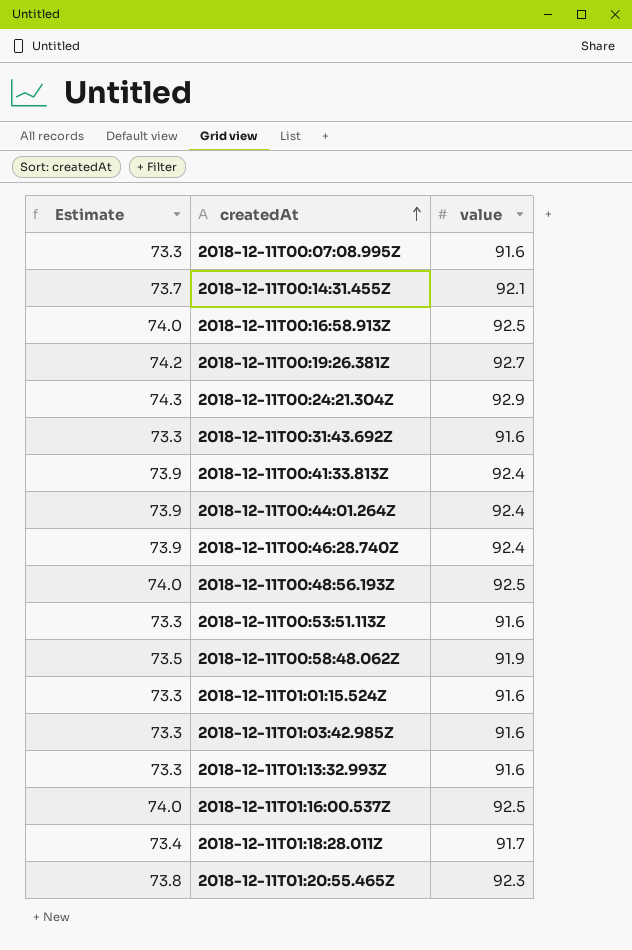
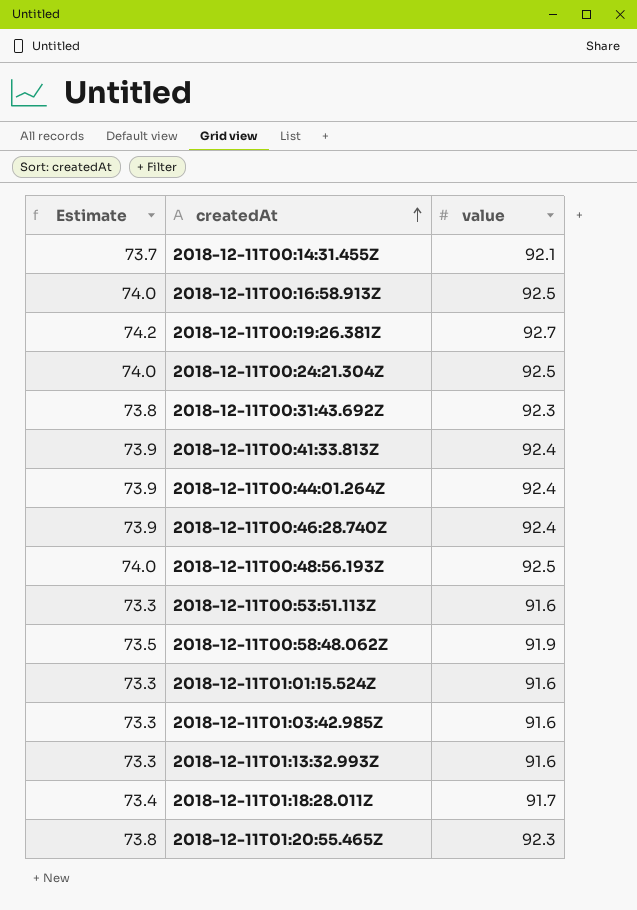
row 2018-12-11T00:07:08.995Z: 73.3 | 91.6 -> none
row 2018-12-11T01:16:00.537Z: 74.0 | 92.5 -> none
2018-12-11T00:24:21.304Z | Estimate: 74.3 -> 74.0
2018-12-11T00:24:21.304Z | value: 92.9 -> 92.5
2018-12-11T00:31:43.692Z | Estimate: 73.3 -> 73.8
2018-12-11T00:31:43.692Z | value: 91.6 -> 92.3

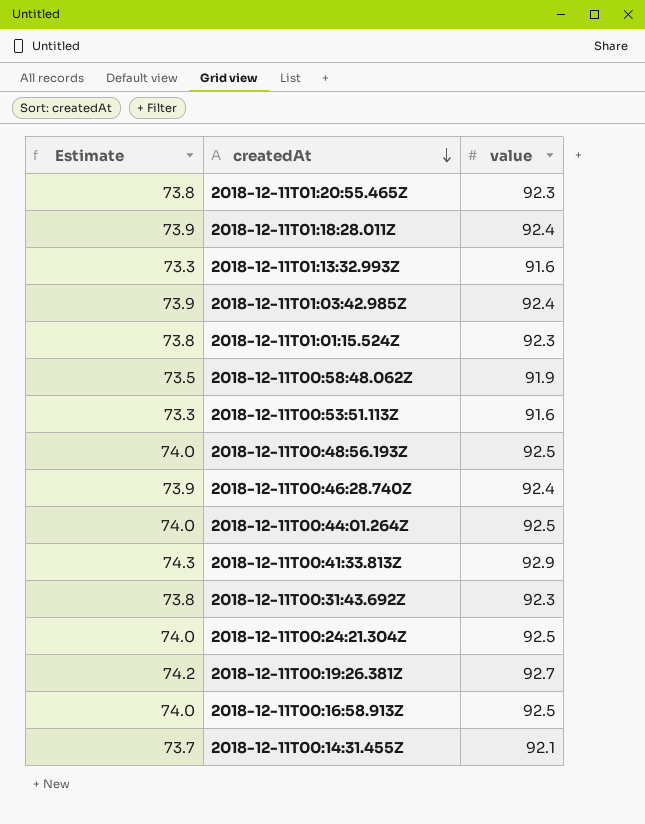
row order: createdAt ascending -> createdAt descending
2018-12-11T01:18:28.011Z | Estimate: 73.4 -> 73.9
2018-12-11T01:18:28.011Z | value: 91.7 -> 92.4
2018-12-11T01:03:42.985Z | Estimate: 73.3 -> 73.9
2018-12-11T01:03:42.985Z | value: 91.6 -> 92.4
2018-12-11T01:01:15.524Z | Estimate: 73.3 -> 73.8
2018-12-11T01:01:15.524Z | value: 91.6 -> 92.3
2018-12-11T00:44:01.264Z | Estimate: 73.9 -> 74.0
2018-12-11T00:44:01.264Z | value: 92.4 -> 92.5
2018-12-11T00:41:33.813Z | Estimate: 73.9 -> 74.3
2018-12-11T00:41:33.813Z | value: 92.4 -> 92.9

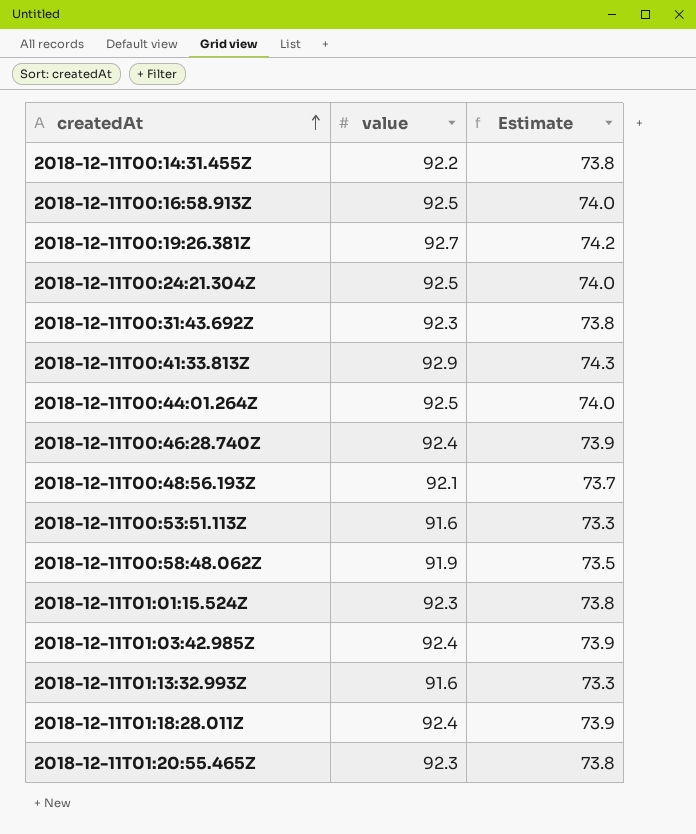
row order: createdAt descending -> createdAt ascending
column Estimate | position: 1 -> 3
2018-12-11T00:14:31.455Z | value: 92.1 -> 92.2
2018-12-11T00:14:31.455Z | Estimate: 73.7 -> 73.8
2018-12-11T00:48:56.193Z | value: 92.5 -> 92.1
2018-12-11T00:48:56.193Z | Estimate: 74.0 -> 73.7

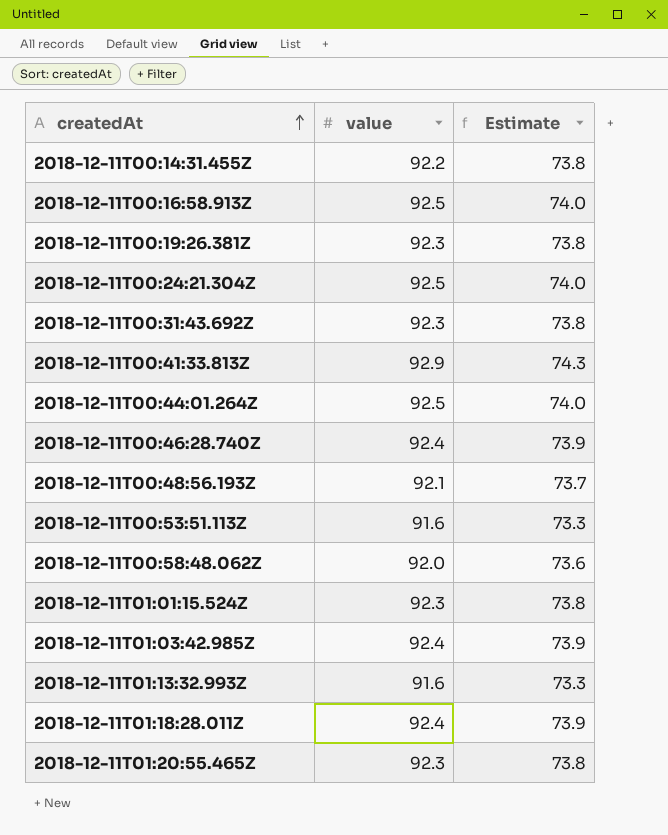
2018-12-11T00:19:26.381Z | value: 92.7 -> 92.3
2018-12-11T00:19:26.381Z | Estimate: 74.2 -> 73.8
2018-12-11T00:58:48.062Z | value: 91.9 -> 92.0
2018-12-11T00:58:48.062Z | Estimate: 73.5 -> 73.6

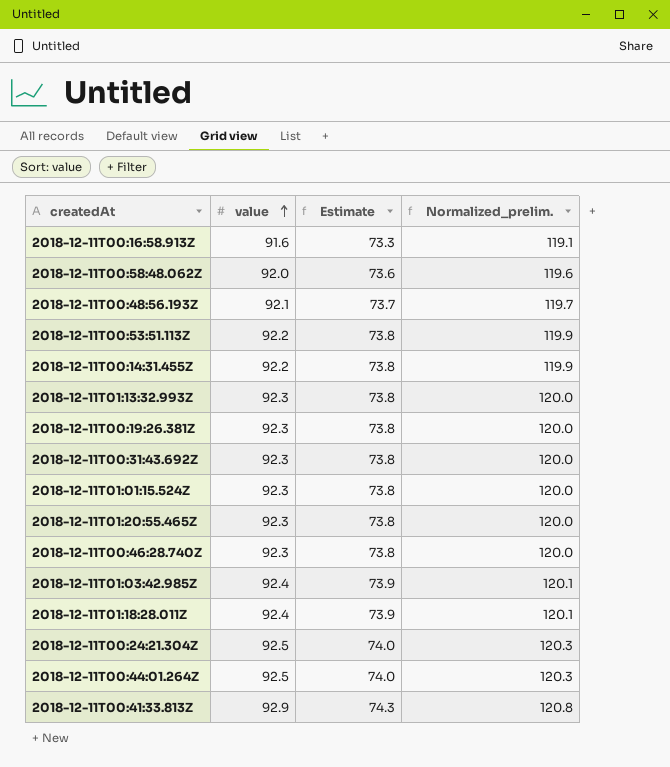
row order: createdAt ascending -> value ascending
column Normalized_prelim. | formula: none -> [value] * 1.3
2018-12-11T00:16:58.913Z | value: 92.5 -> 91.6
2018-12-11T00:16:58.913Z | Estimate: 74.0 -> 73.3
2018-12-11T00:53:51.113Z | value: 91.6 -> 92.2
2018-12-11T00:53:51.113Z | Estimate: 73.3 -> 73.8
2018-12-11T01:13:32.993Z | value: 91.6 -> 92.3
2018-12-11T01:13:32.993Z | Estimate: 73.3 -> 73.8
2018-12-11T00:46:28.740Z | value: 92.4 -> 92.3
2018-12-11T00:46:28.740Z | Estimate: 73.9 -> 73.8

